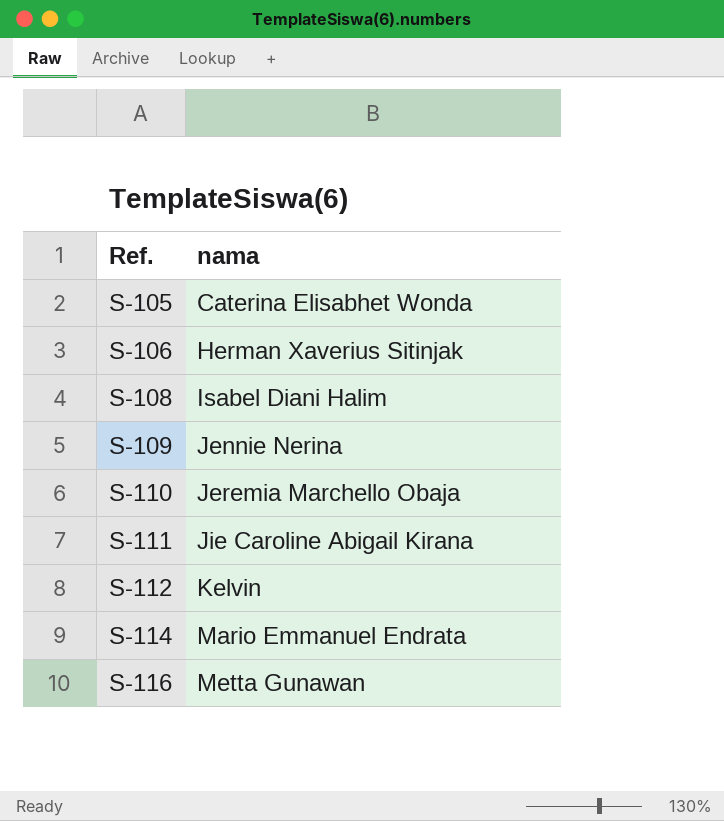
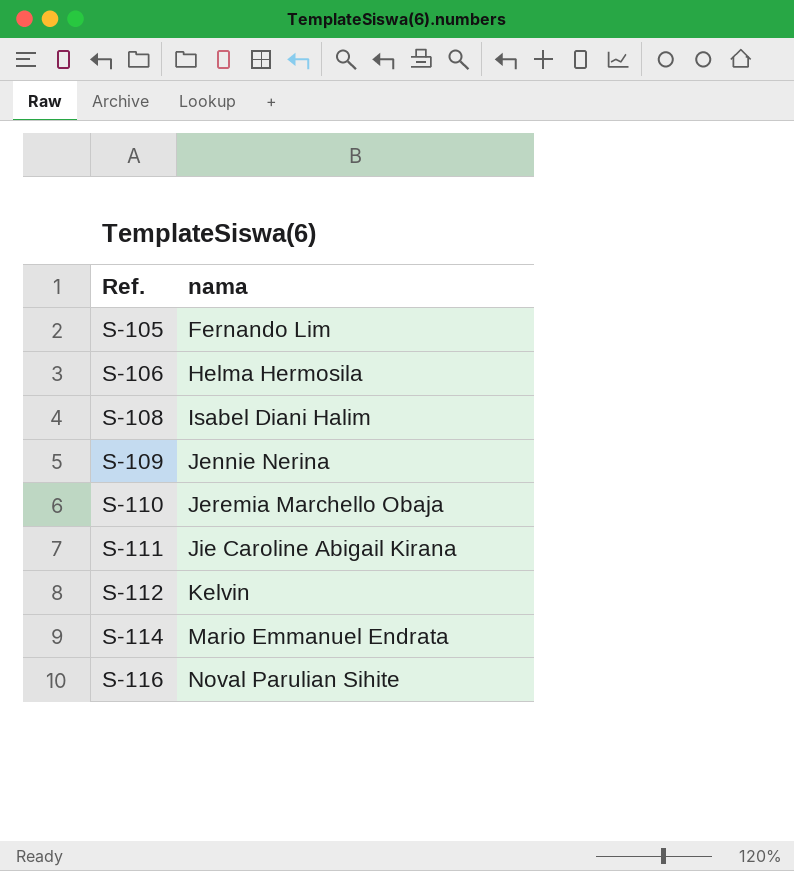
S-105 | nama: Caterina Elisabhet Wonda -> Fernando Lim
S-106 | nama: Herman Xaverius Sitinjak -> Helma Hermosila
S-116 | nama: Metta Gunawan -> Noval Parulian Sihite

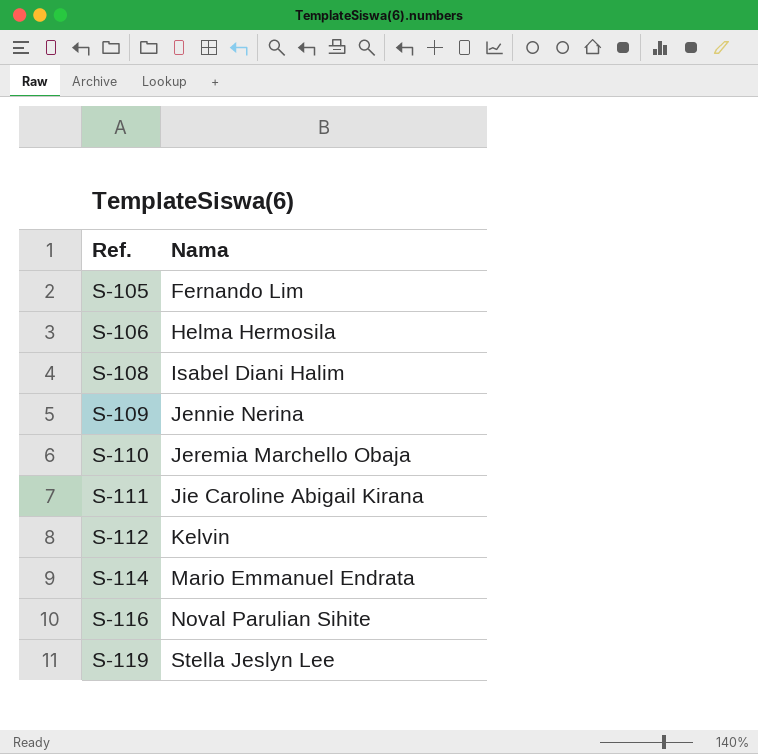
column name: nama -> Nama
row S-119: none -> Stella Jeslyn Lee

